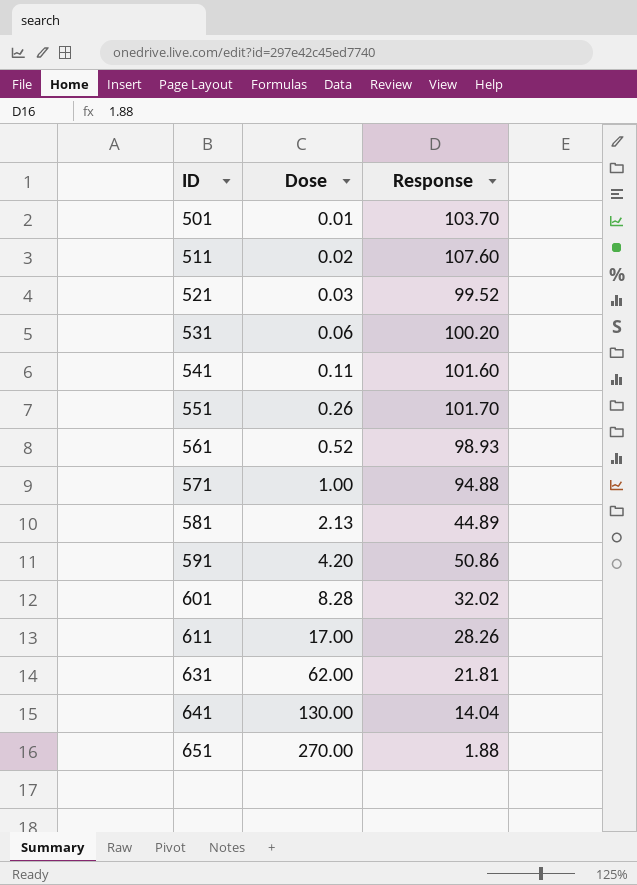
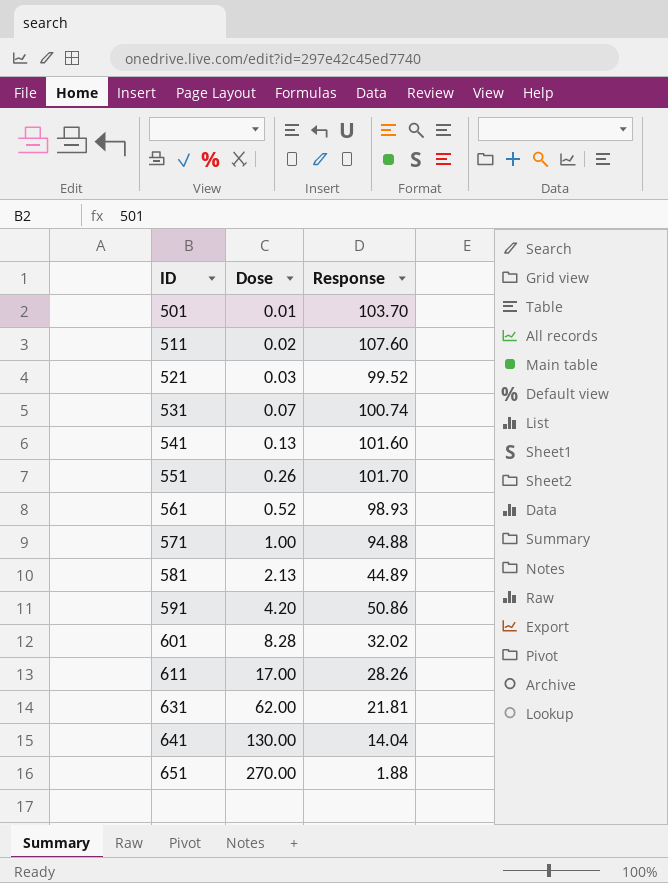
531 | Dose: 0.06 -> 0.07
531 | Response: 100.20 -> 100.74
541 | Dose: 0.11 -> 0.13

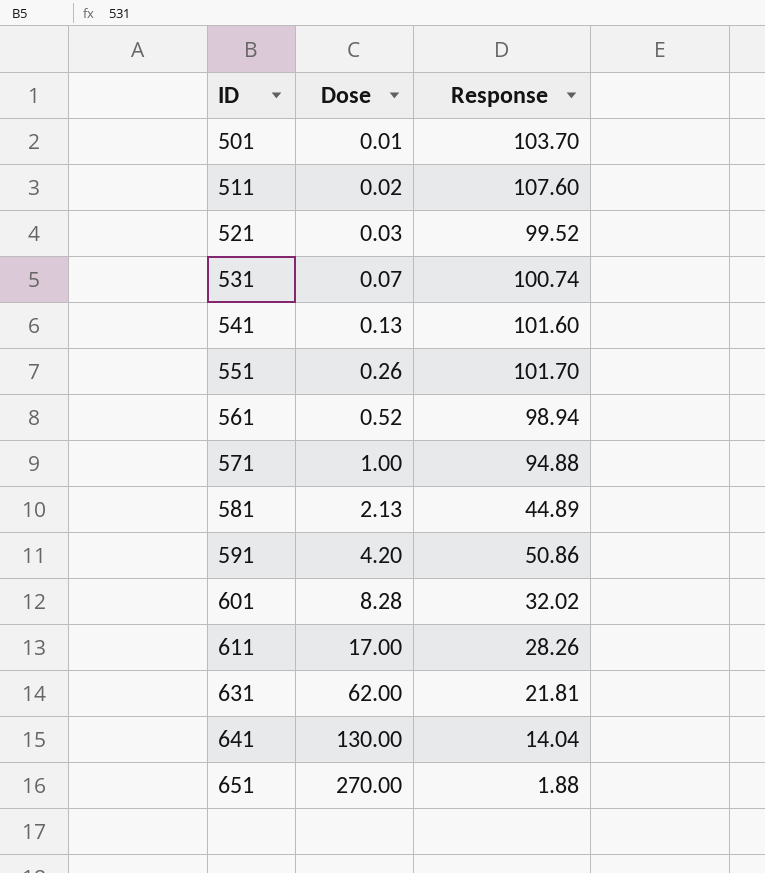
561 | Response: 98.93 -> 98.94

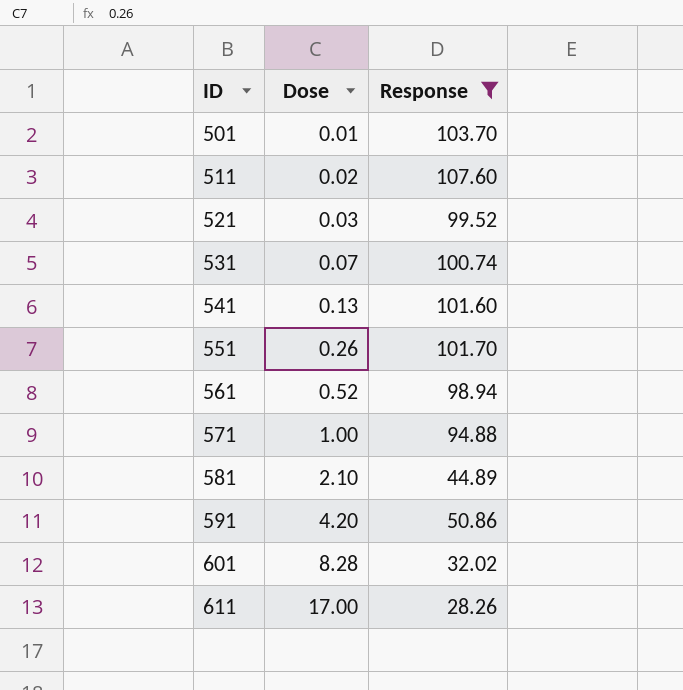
filter: none -> Response >= 28.26
581 | Dose: 2.13 -> 2.10

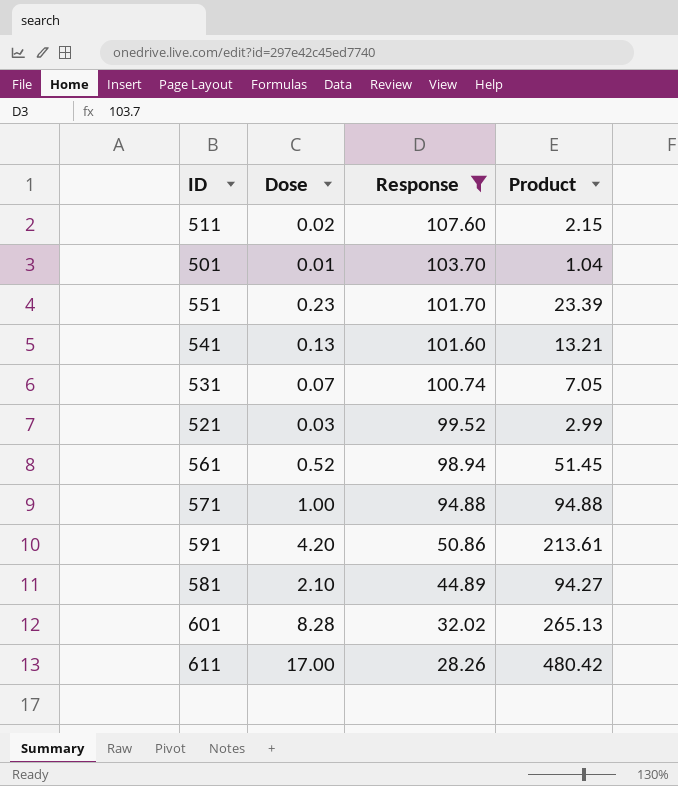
row order: ID ascending -> Response descending
column Product | formula: none -> [Dose] * [Response]
551 | Dose: 0.26 -> 0.23

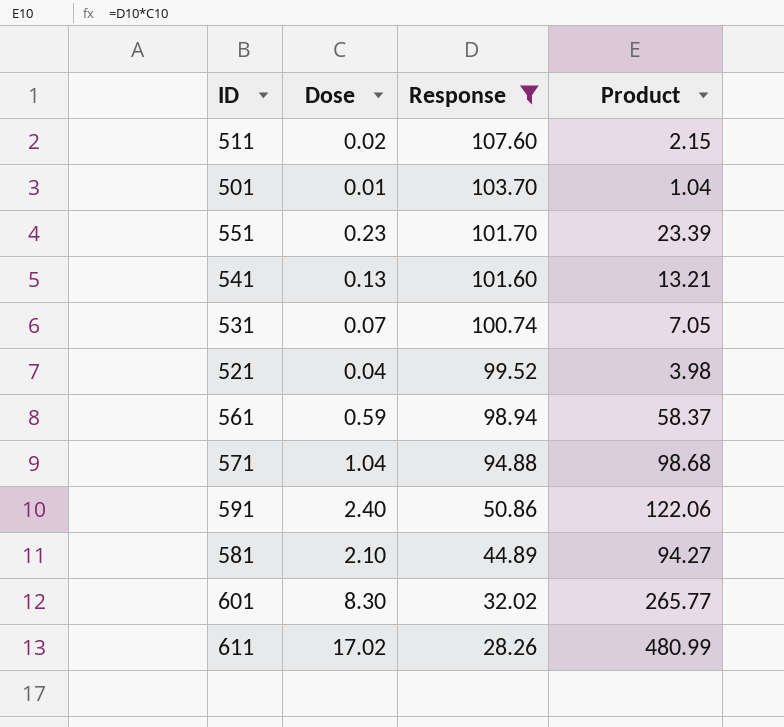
521 | Dose: 0.03 -> 0.04
521 | Product: 2.99 -> 3.98
561 | Dose: 0.52 -> 0.59
561 | Product: 51.45 -> 58.37
571 | Dose: 1.00 -> 1.04
571 | Product: 94.88 -> 98.68
591 | Dose: 4.20 -> 2.40
591 | Product: 213.61 -> 122.06
601 | Dose: 8.28 -> 8.30
601 | Product: 265.13 -> 265.77
611 | Dose: 17.00 -> 17.02
611 | Product: 480.42 -> 480.99

